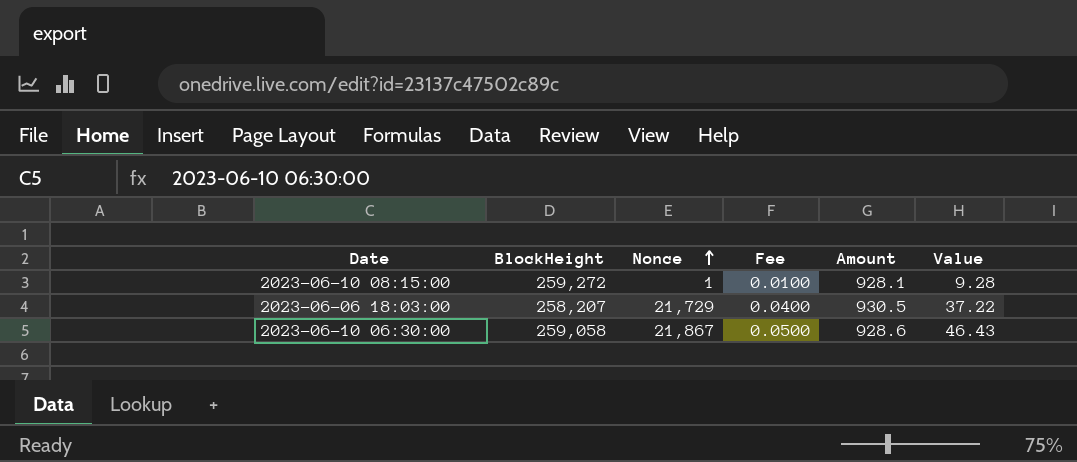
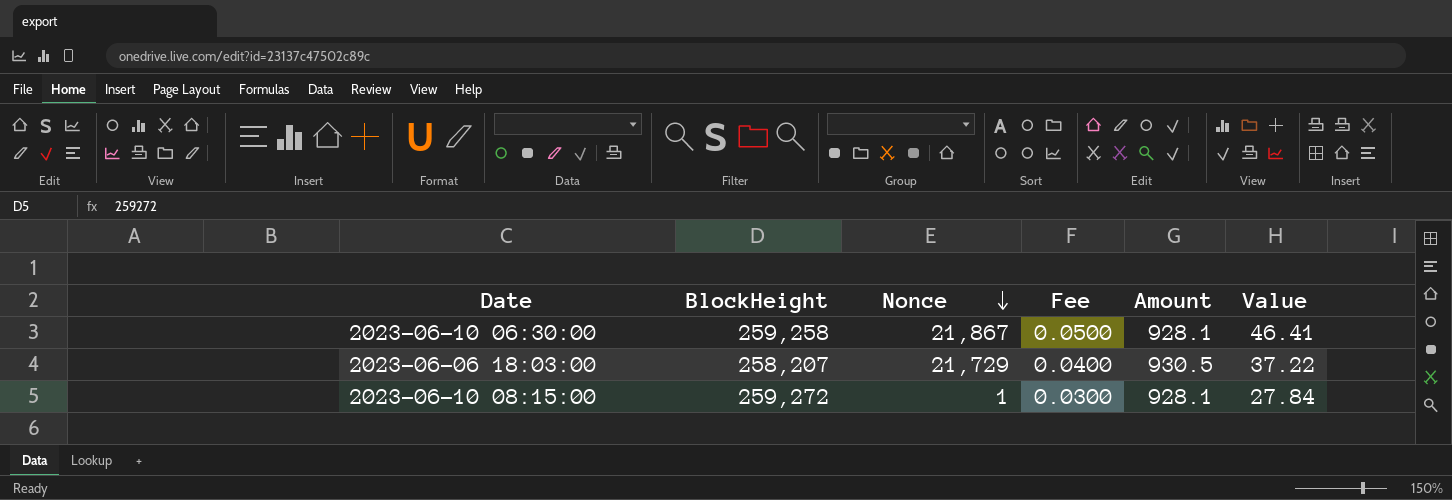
row order: Nonce ascending -> Nonce descending
2023-06-10 06:30:00 | BlockHeight: 259,058 -> 259,258
2023-06-10 06:30:00 | Amount: 928.6 -> 928.1
2023-06-10 06:30:00 | Value: 46.43 -> 46.41
2023-06-10 08:15:00 | Fee: 0.0100 -> 0.0300
2023-06-10 08:15:00 | Value: 9.28 -> 27.84

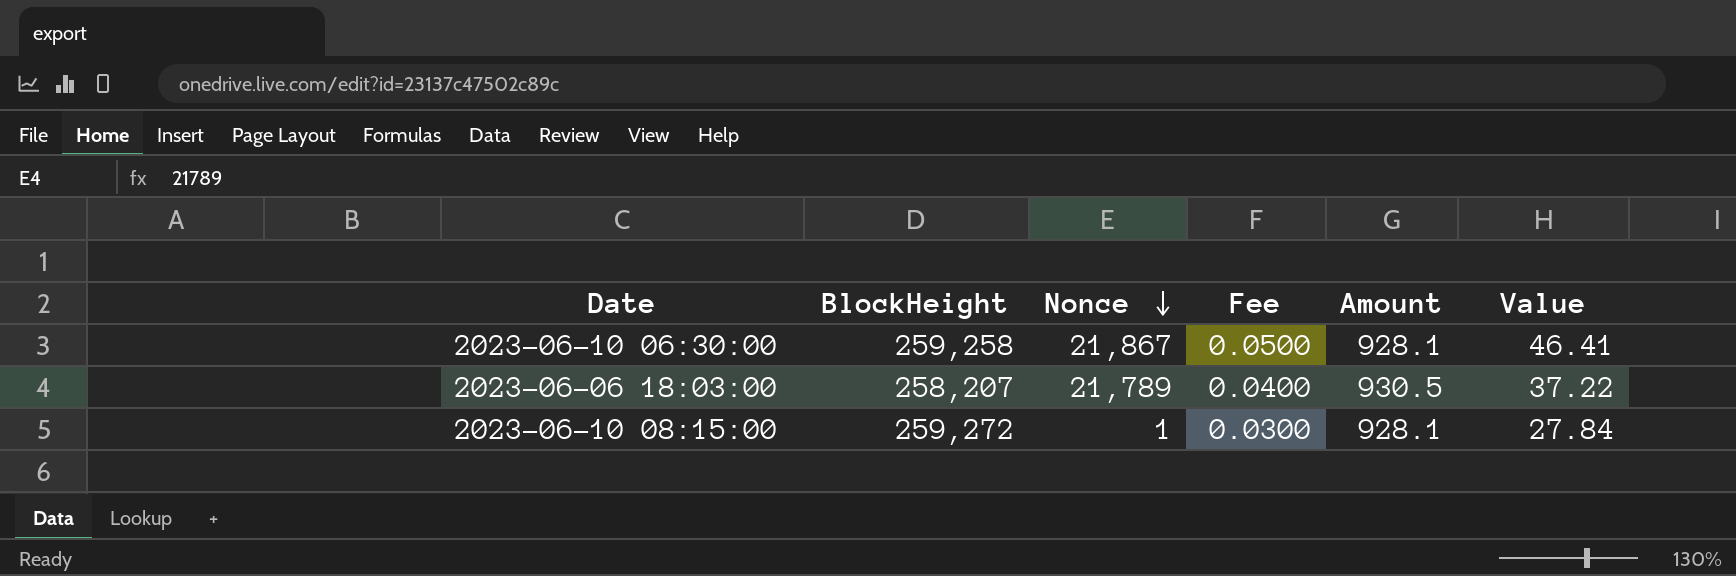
2023-06-06 18:03:00 | Nonce: 21,729 -> 21,789

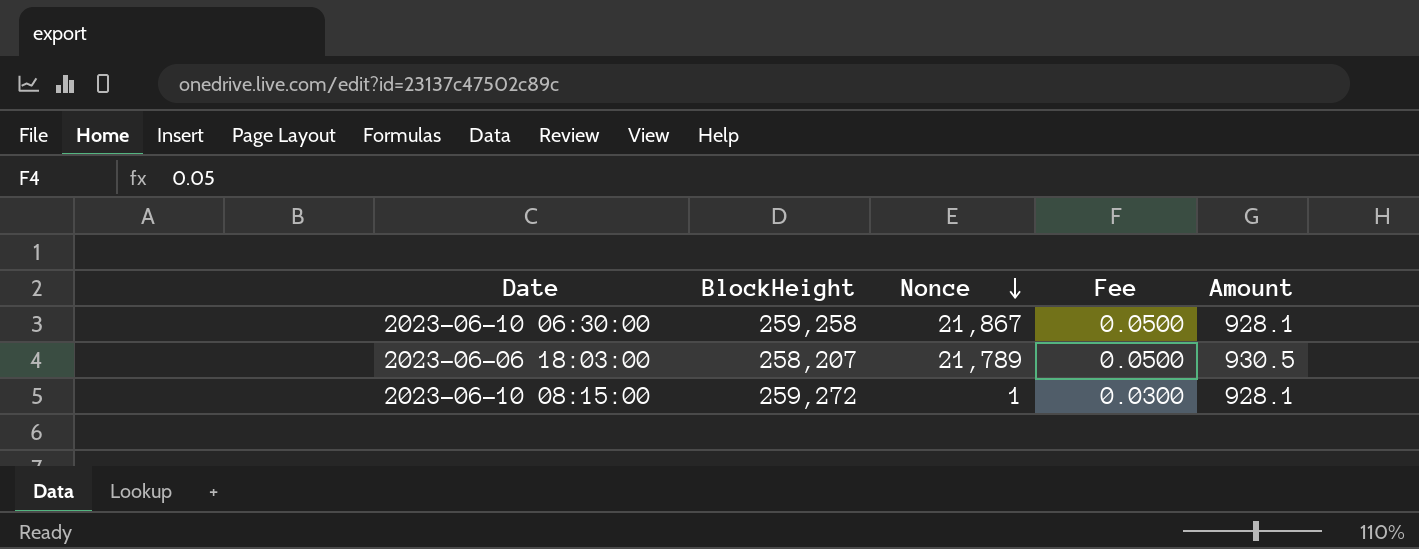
column Value | formula: [Fee] * [Amount] -> none
2023-06-06 18:03:00 | Fee: 0.0400 -> 0.0500

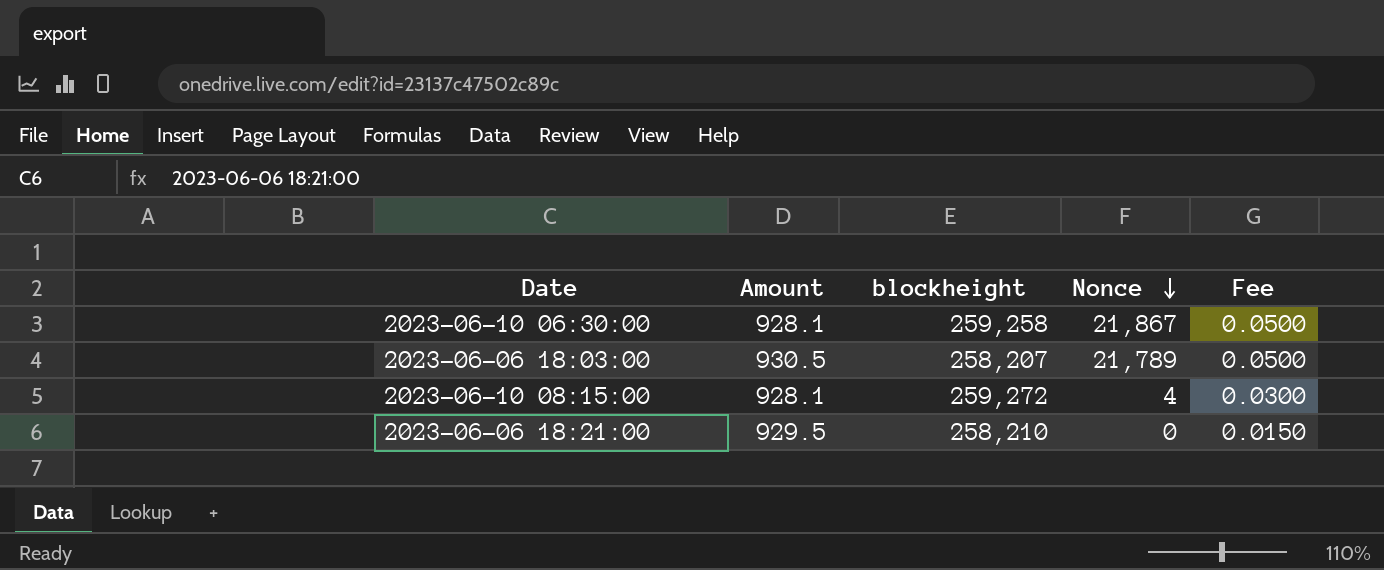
column Amount | position: 5 -> 2
column name: BlockHeight -> blockheight
2023-06-10 08:15:00 | Nonce: 1 -> 4
row 2023-06-06 18:21:00: none -> 929.5 | 258,210 | 0 | 0.0150

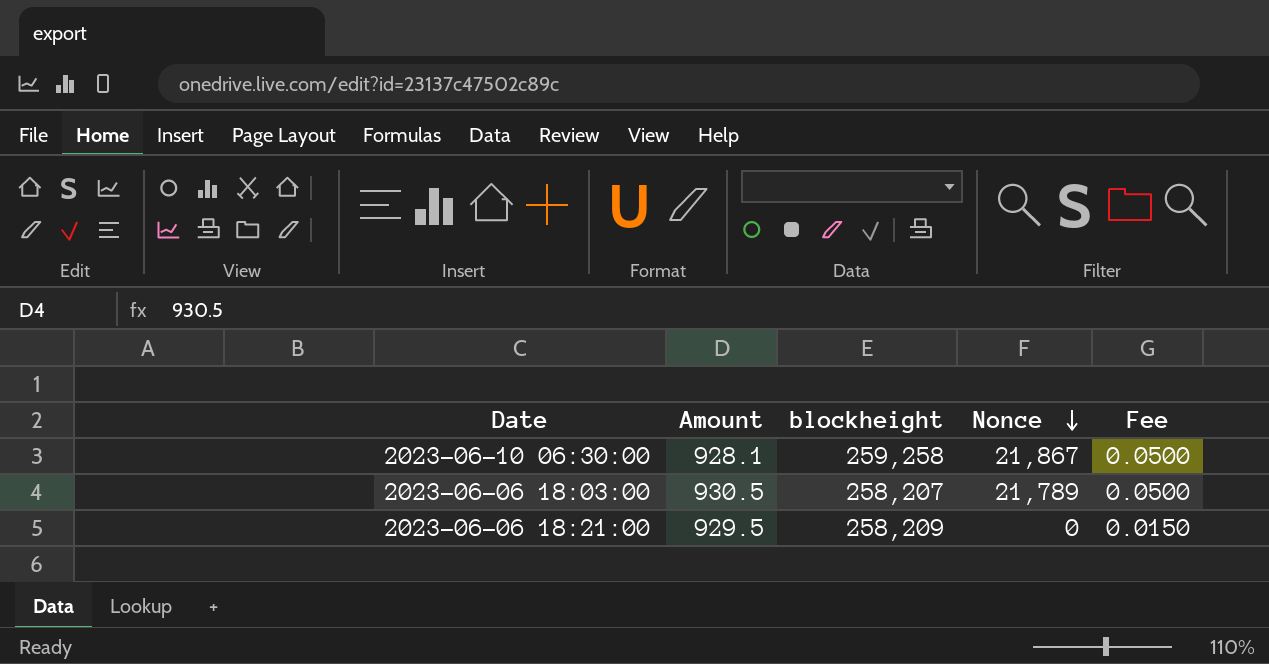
row 2023-06-10 08:15:00: 928.1 | 259,272 | 4 | 0.0300 -> none
2023-06-06 18:21:00 | blockheight: 258,210 -> 258,209

